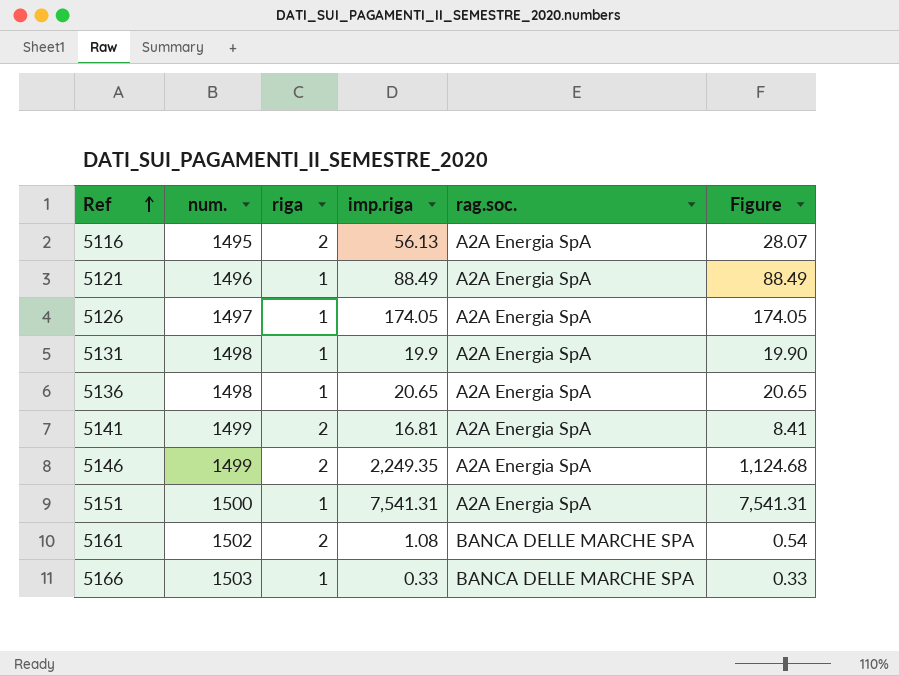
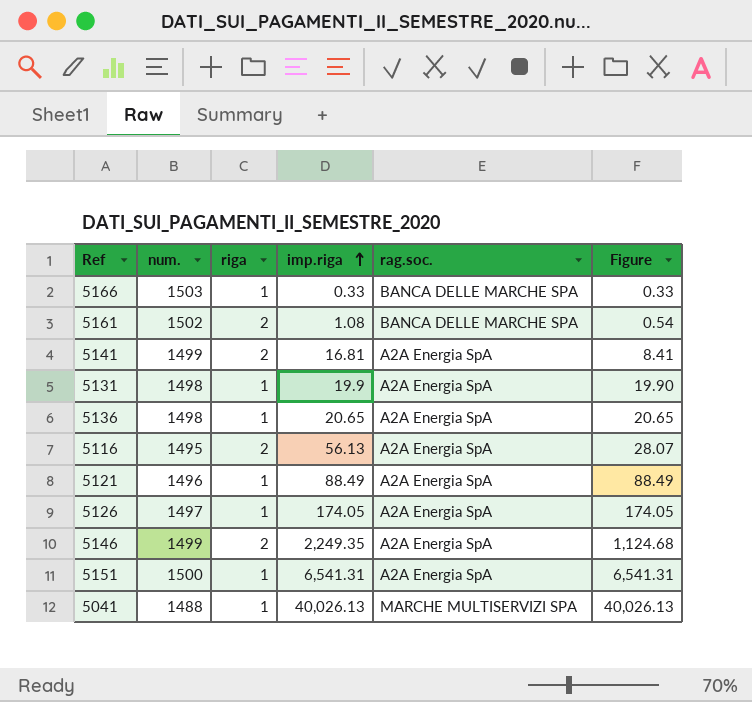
row order: Ref ascending -> imp.riga ascending
5151 | imp.riga: 7,541.31 -> 6,541.31
5151 | Figure: 7,541.31 -> 6,541.31
row 5041: none -> 1488 | 1 | 40,026.13 | MARCHE MULTISERVIZI SPA | 40,026.13

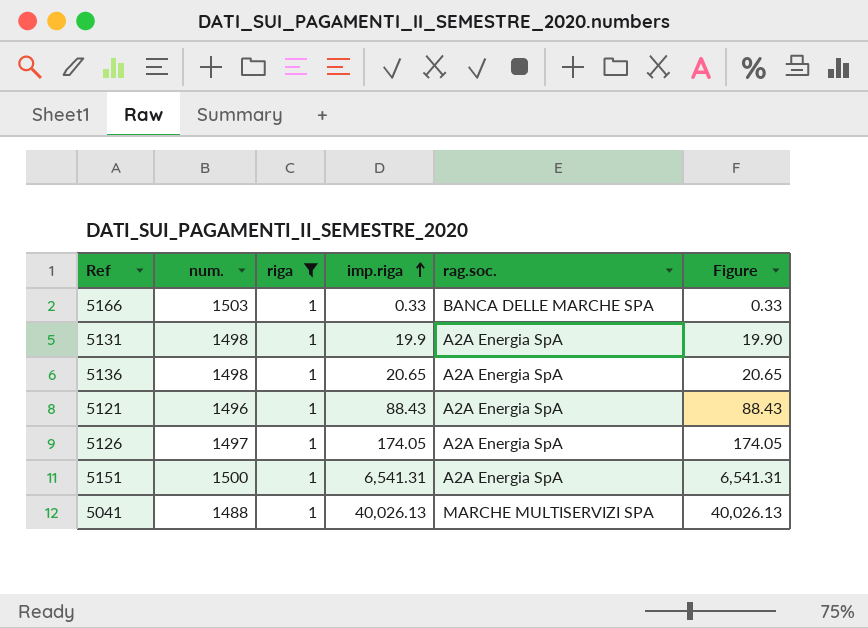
filter: none -> riga = 1
5121 | imp.riga: 88.49 -> 88.43
5121 | Figure: 88.49 -> 88.43

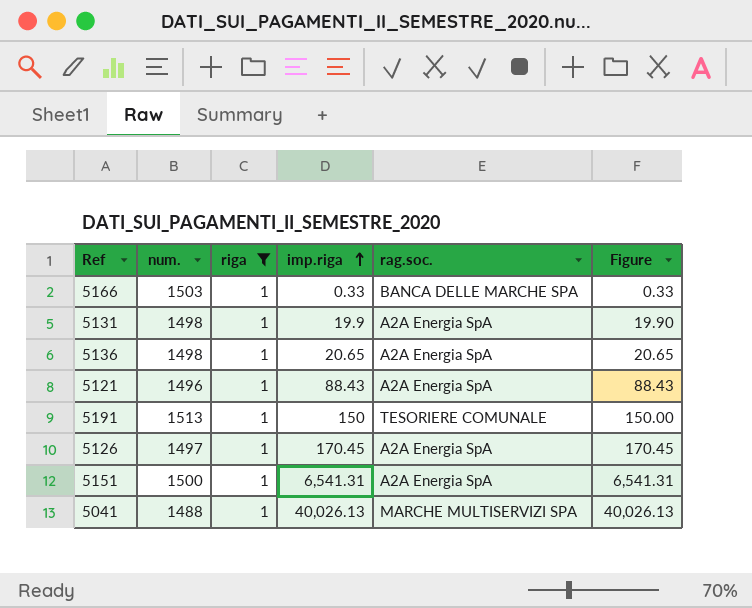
row 5191: none -> 1513 | 1 | 150 | TESORIERE COMUNALE | 150.00
5126 | imp.riga: 174.05 -> 170.45
5126 | Figure: 174.05 -> 170.45

